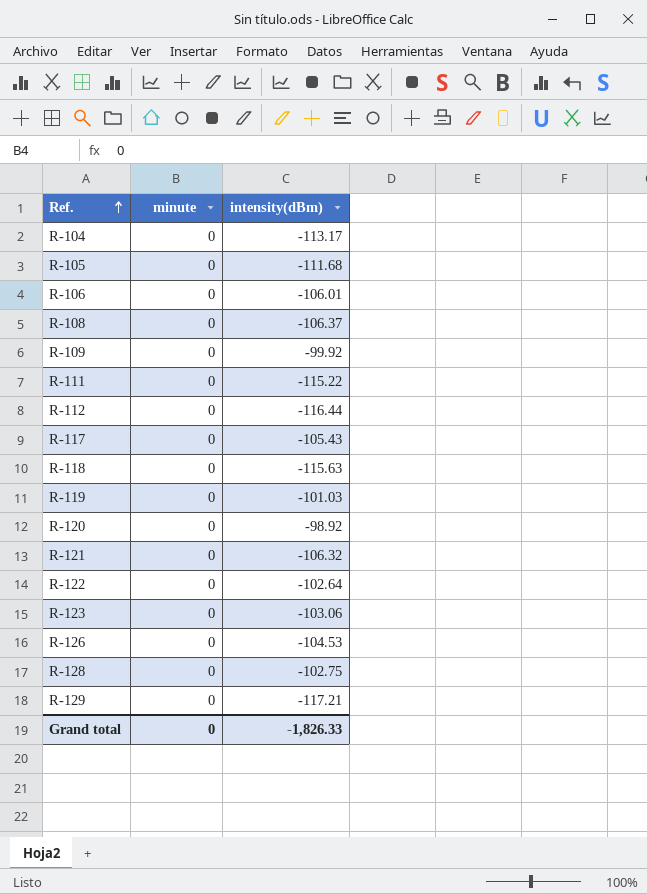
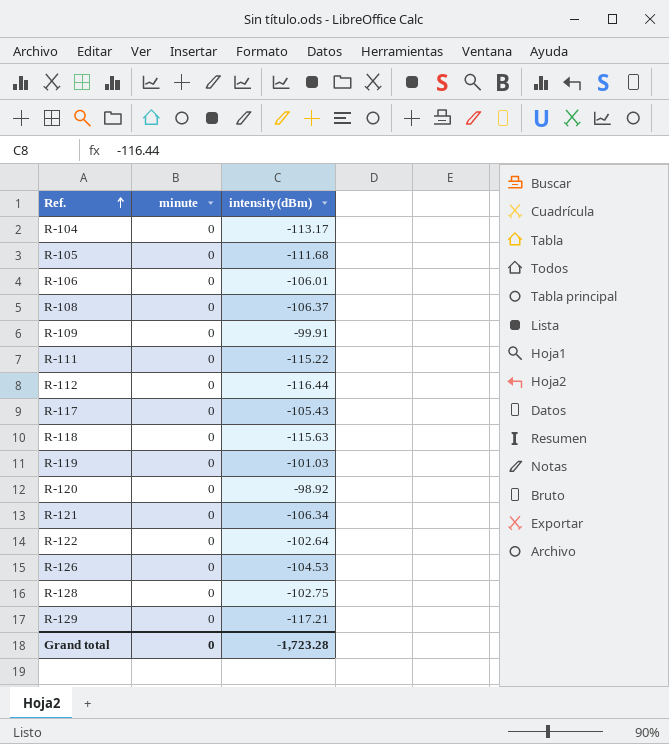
row R-123: 0 | -103.06 -> none
R-109 | intensity(dBm): -99.92 -> -99.91
R-121 | intensity(dBm): -106.32 -> -106.34
Grand total | intensity(dBm): -1,826.33 -> -1,723.28

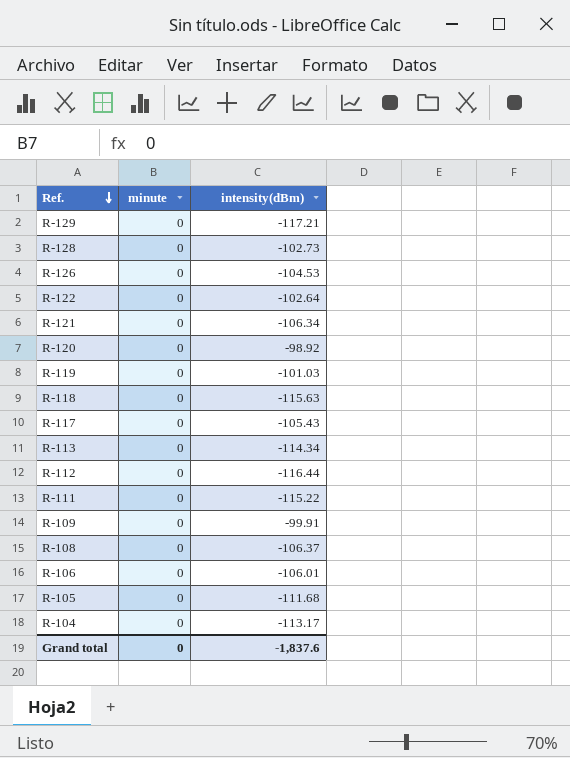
row order: Ref. ascending -> Ref. descending
R-128 | intensity(dBm): -102.75 -> -102.73
row R-113: none -> 0 | -114.34
Grand total | intensity(dBm): -1,723.28 -> -1,837.6

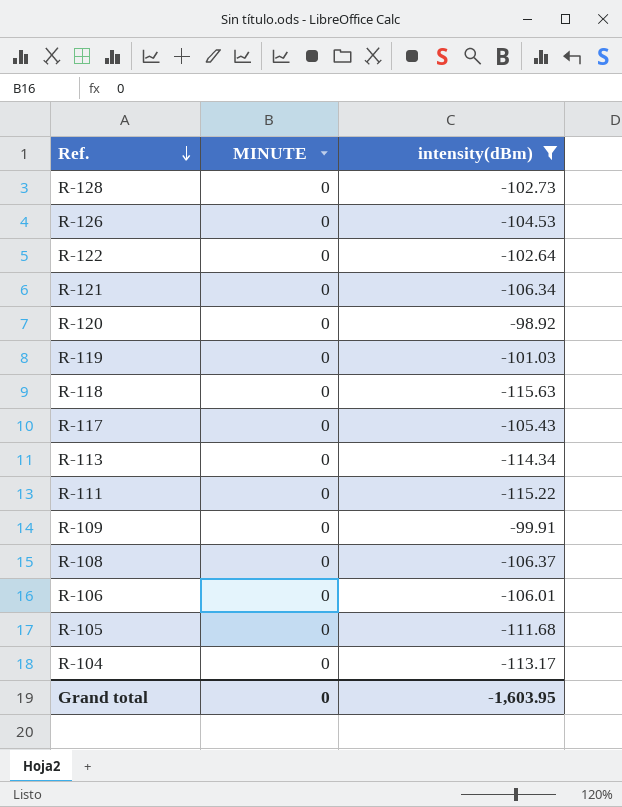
filter: none -> intensity(dBm) >= -115.63
column name: minute -> MINUTE
Grand total | intensity(dBm): -1,837.6 -> -1,603.95

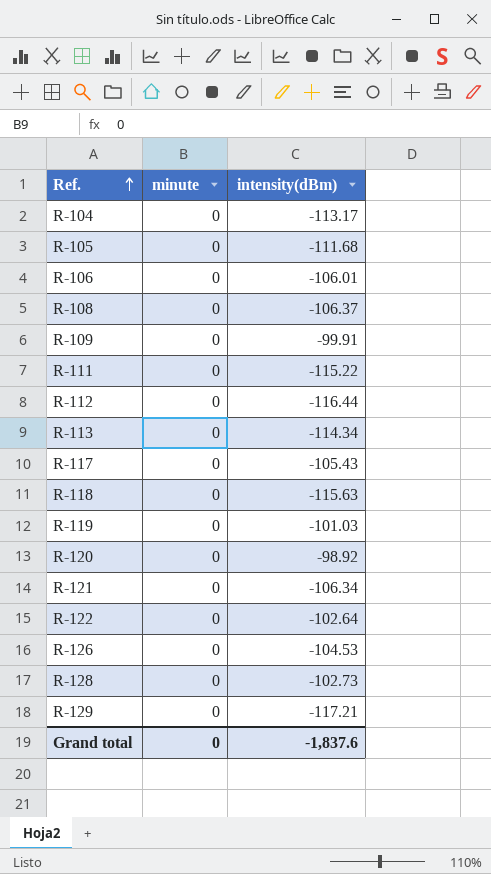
filter: intensity(dBm) >= -115.63 -> none
row order: Ref. descending -> Ref. ascending
column name: MINUTE -> minute
Grand total | intensity(dBm): -1,603.95 -> -1,837.6

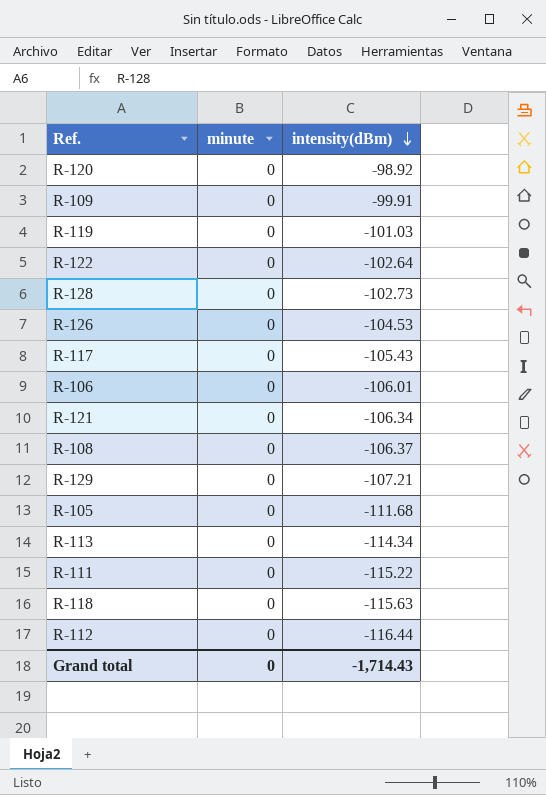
row order: Ref. ascending -> intensity(dBm) descending
row R-104: 0 | -113.17 -> none
R-129 | intensity(dBm): -117.21 -> -107.21
Grand total | intensity(dBm): -1,837.6 -> -1,714.43

